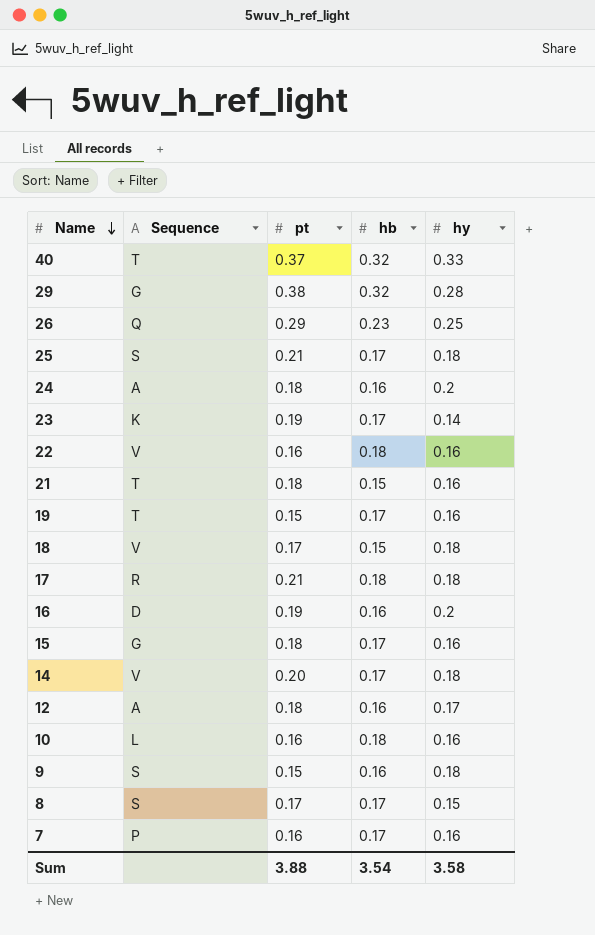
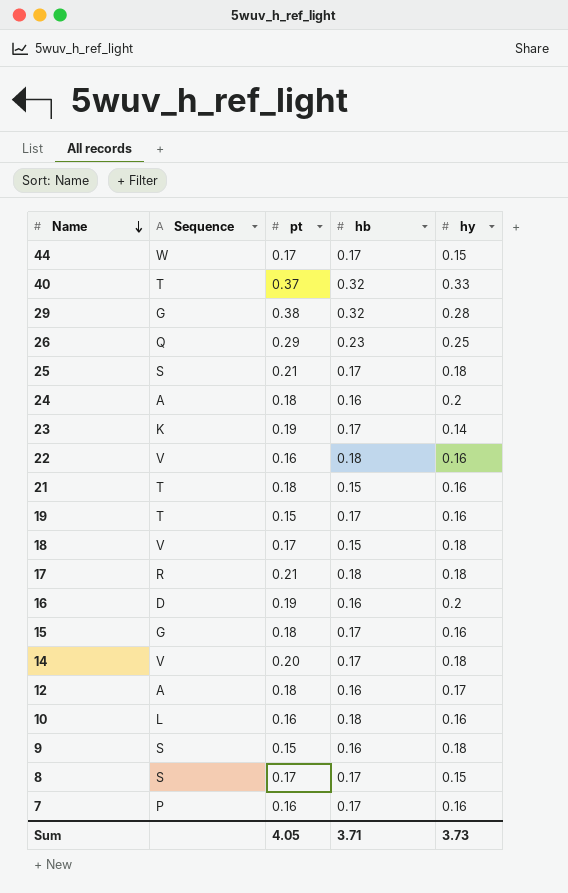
row 44: none -> W | 0.17 | 0.17 | 0.15
Sum | pt: 3.88 -> 4.05
Sum | hb: 3.54 -> 3.71
Sum | hy: 3.58 -> 3.73

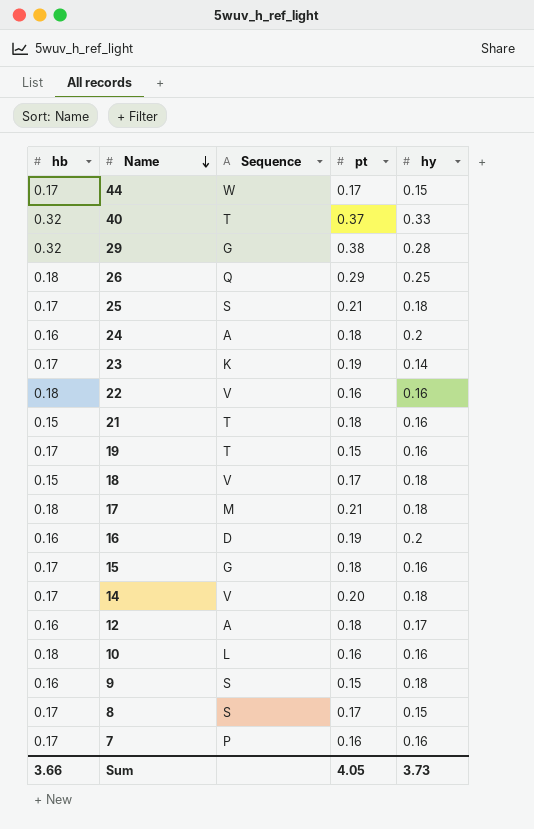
column hb | position: 4 -> 1
26 | hb: 0.23 -> 0.18
17 | Sequence: R -> M
Sum | hb: 3.71 -> 3.66

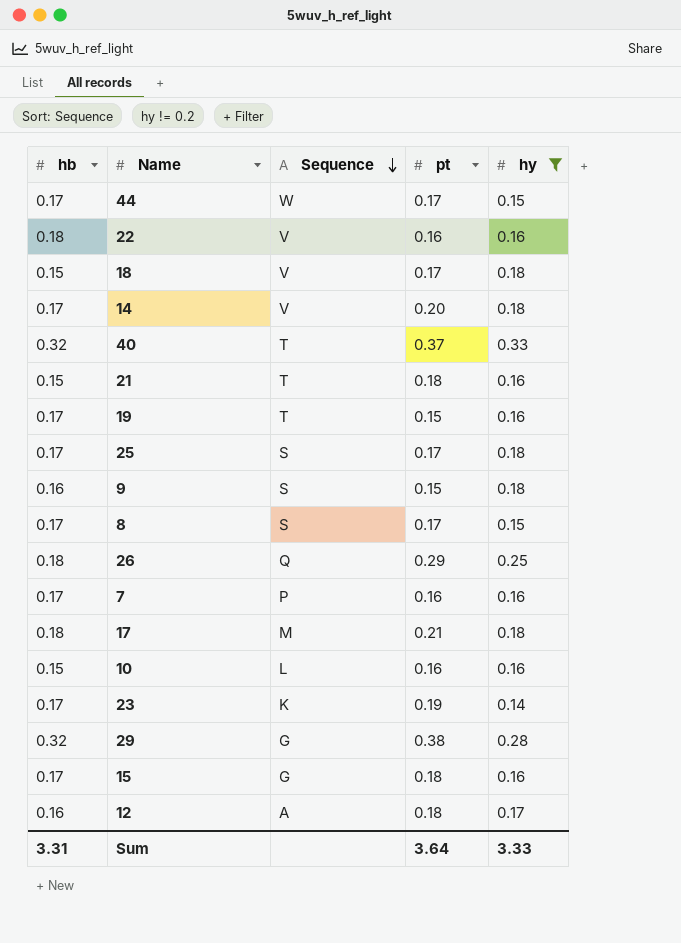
filter: none -> hy != 0.2
row order: Name descending -> Sequence descending
25 | pt: 0.21 -> 0.17
10 | hb: 0.18 -> 0.15
Sum | hb: 3.66 -> 3.31
Sum | pt: 4.05 -> 3.64
Sum | hy: 3.73 -> 3.33

